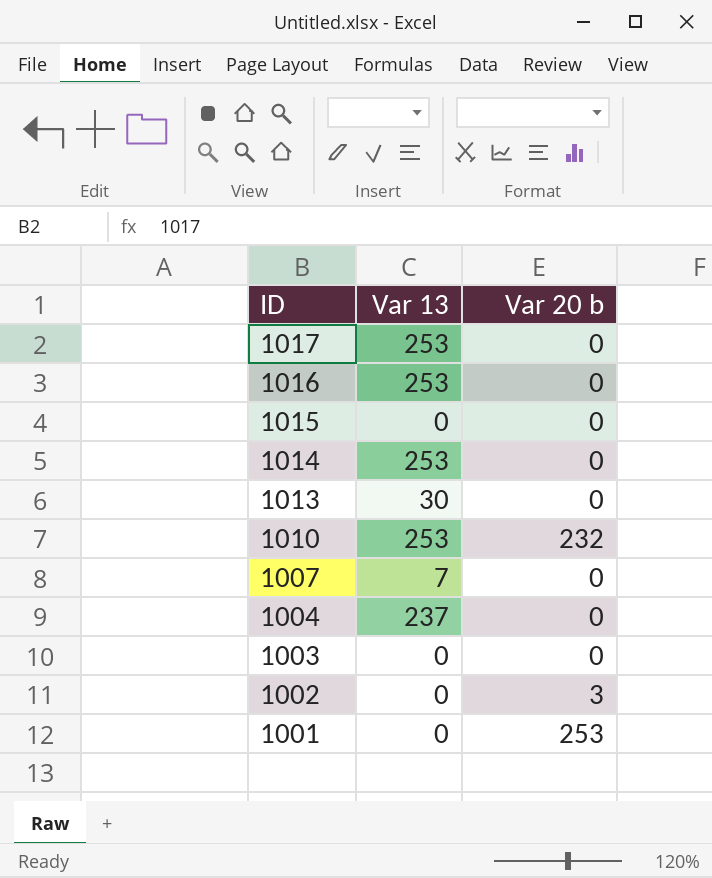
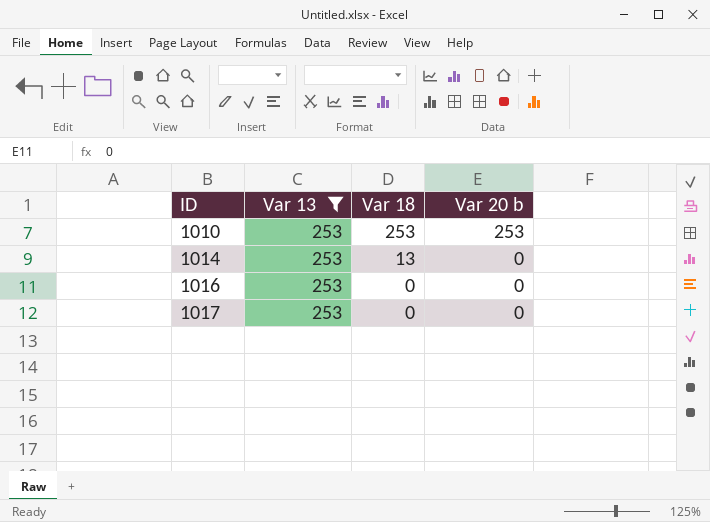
filter: none -> Var 13 = 253
row order: ID descending -> ID ascending
column Var 18 | position: none -> 3
1010 | Var 20 b: 232 -> 253

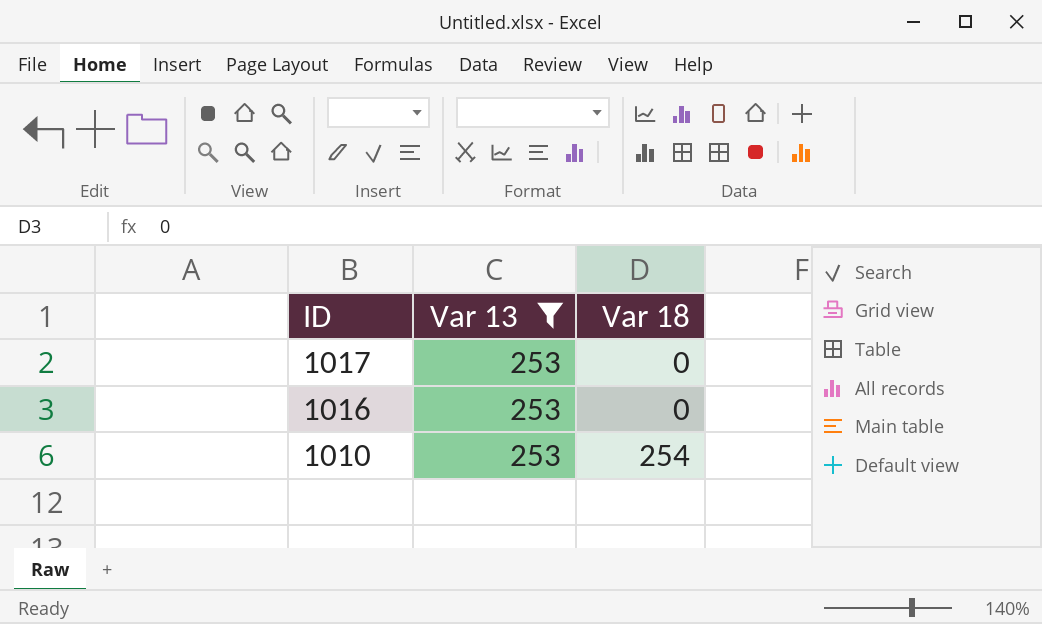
row order: ID ascending -> ID descending
column Var 20 b | position: 4 -> none
row 1014: 253 | 13 | 0 -> none
1010 | Var 18: 253 -> 254

